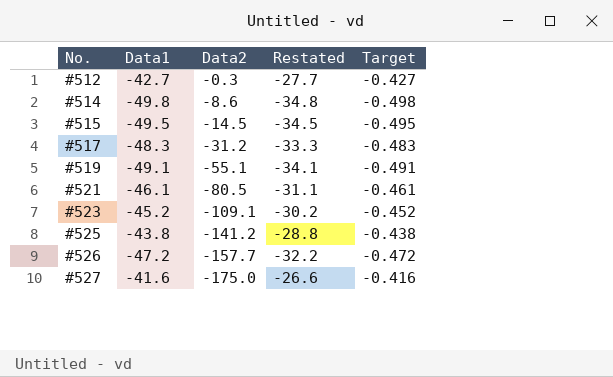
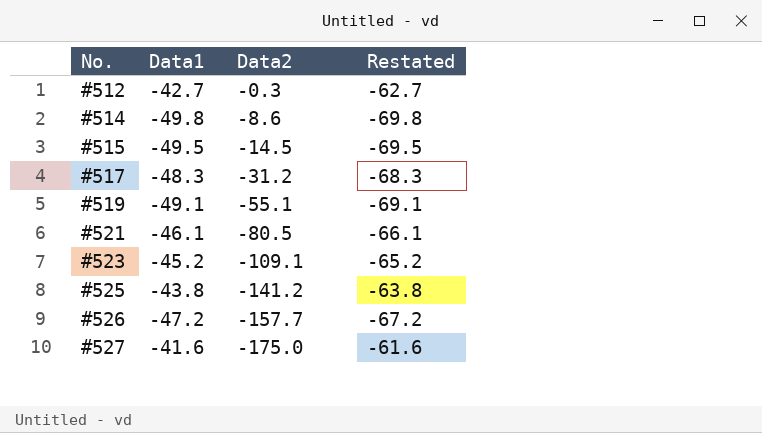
column Target | formula: [Data1] * 0.01 -> none
column Restated | formula: [Data1] + 15 -> [Data1] - 20

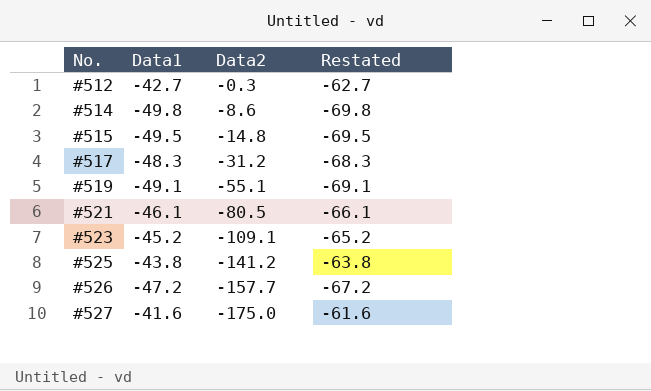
#515 | Data2: -14.5 -> -14.8

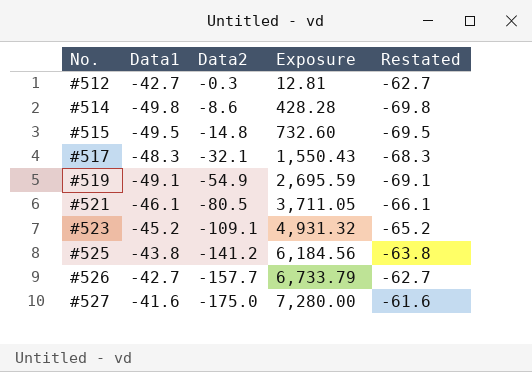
column Exposure | formula: none -> [Data1] * [Data2]
#517 | Data2: -31.2 -> -32.1
#519 | Data2: -55.1 -> -54.9
#526 | Data1: -47.2 -> -42.7
#526 | Restated: -67.2 -> -62.7

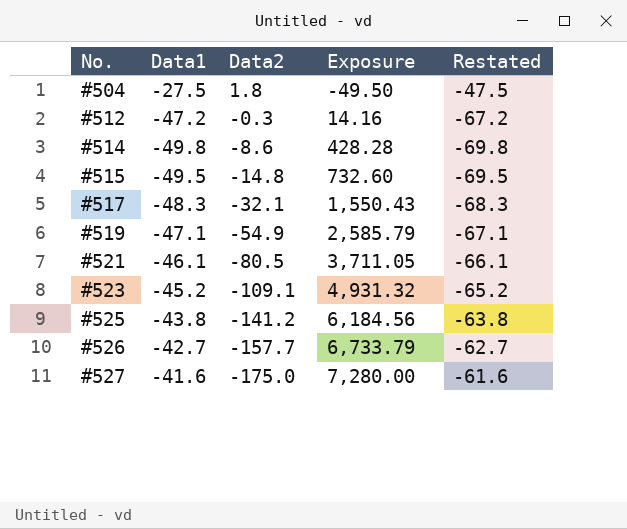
row #504: none -> -27.5 | 1.8 | -49.50 | -47.5
#512 | Data1: -42.7 -> -47.2
#512 | Exposure: 12.81 -> 14.16
#512 | Restated: -62.7 -> -67.2
#519 | Data1: -49.1 -> -47.1
#519 | Exposure: 2,695.59 -> 2,585.79
#519 | Restated: -69.1 -> -67.1

